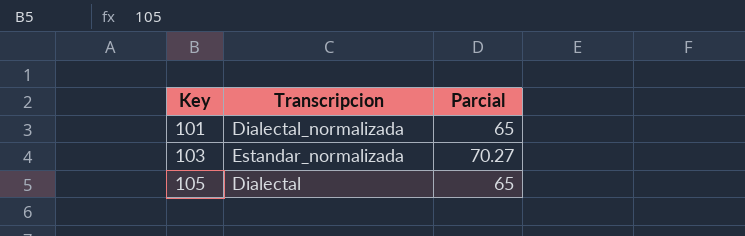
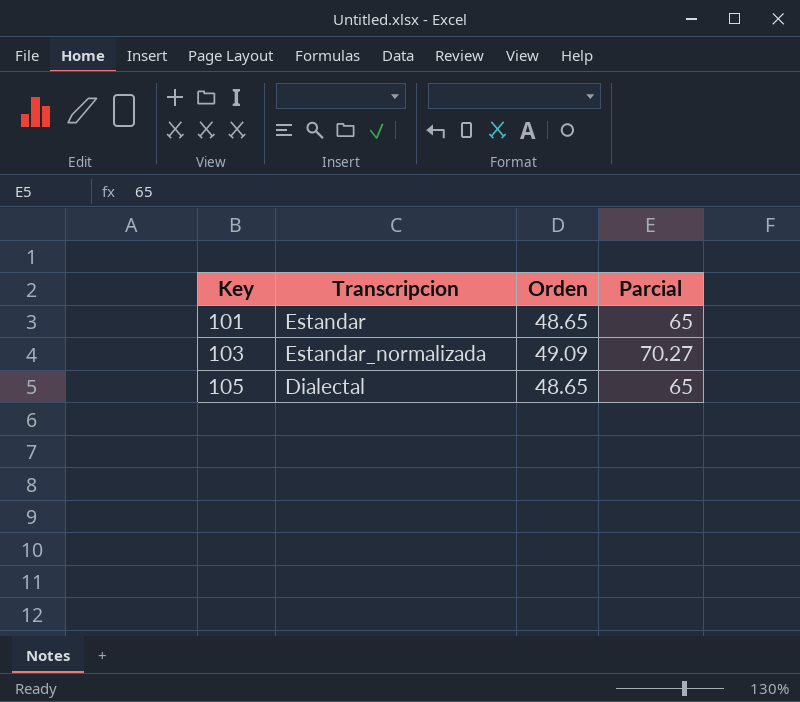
column Orden | position: none -> 3
101 | Transcripcion: Dialectal_normalizada -> Estandar

